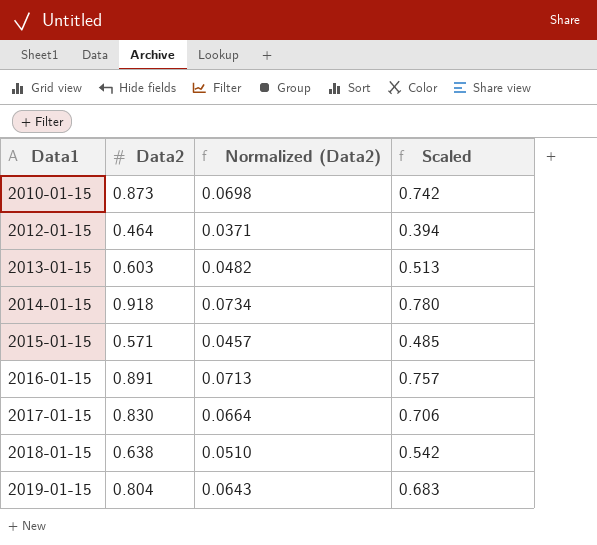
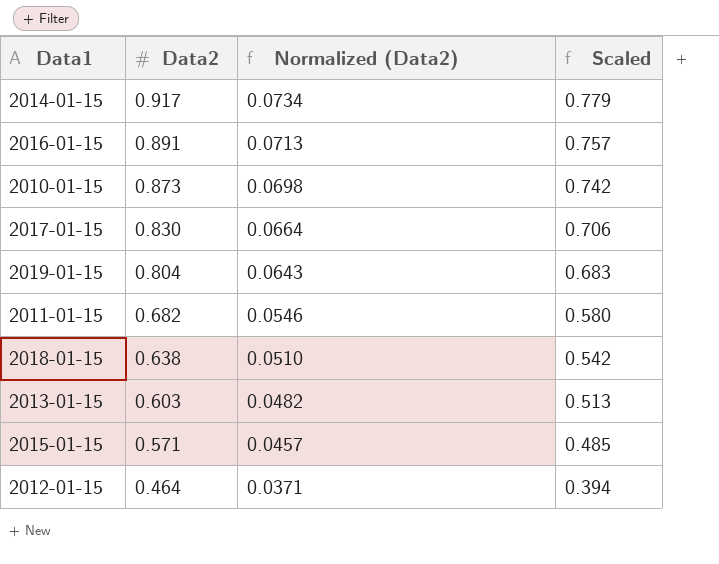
row order: Data1 ascending -> Data2 descending
2014-01-15 | Data2: 0.918 -> 0.917
2014-01-15 | Scaled: 0.780 -> 0.779
row 2011-01-15: none -> 0.682 | 0.0546 | 0.580

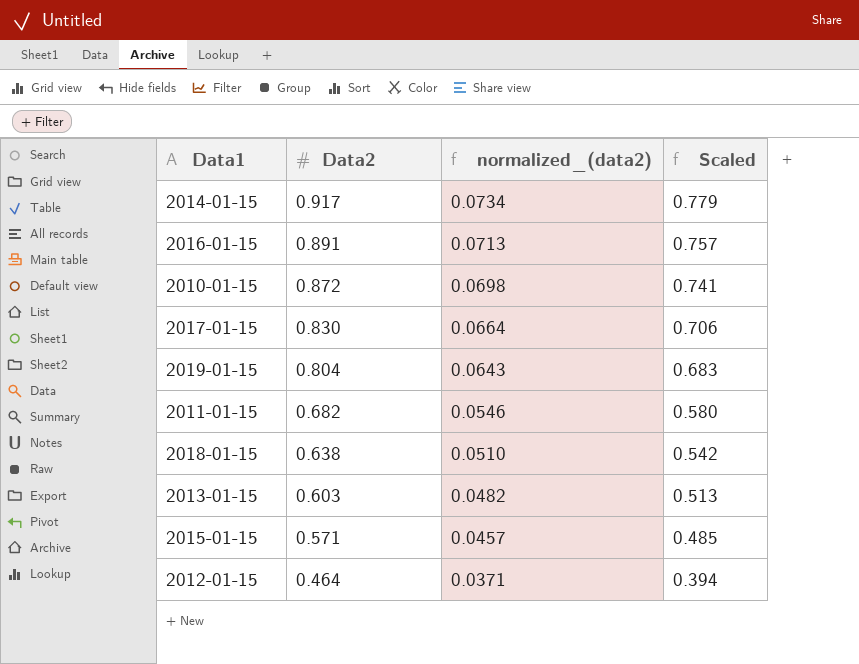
column name: Normalized (Data2) -> normalized_(data2)
2010-01-15 | Data2: 0.873 -> 0.872
2010-01-15 | Scaled: 0.742 -> 0.741

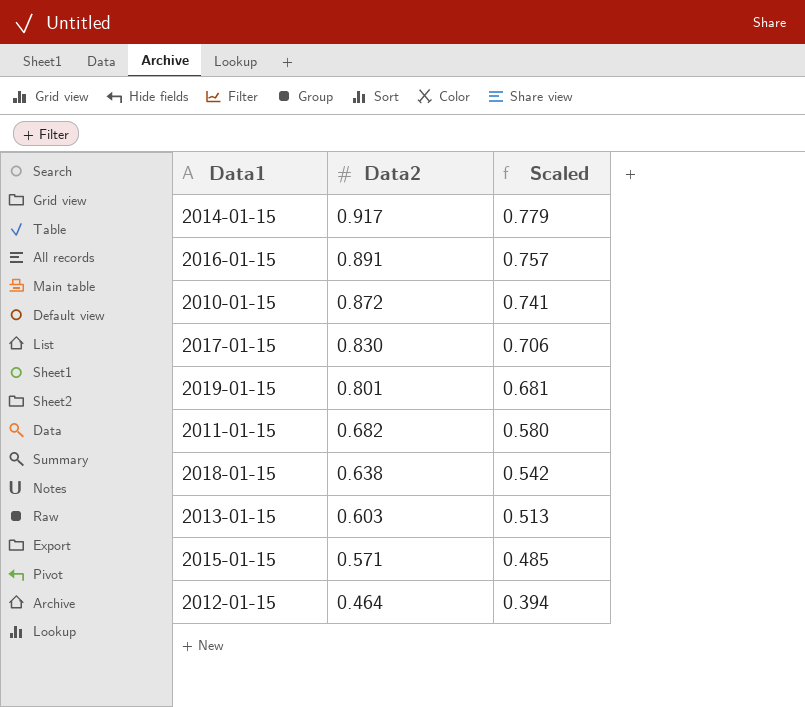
column normalized_(data2) | formula: [Data2] * 0.08 -> none
2019-01-15 | Data2: 0.804 -> 0.801
2019-01-15 | Scaled: 0.683 -> 0.681

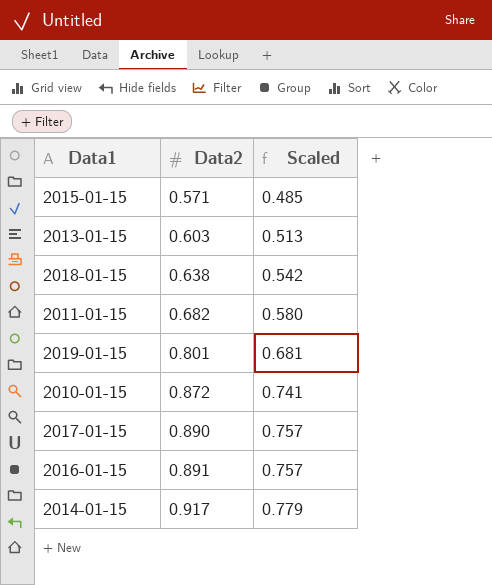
row order: Data2 descending -> Data2 ascending
row 2012-01-15: 0.464 | 0.394 -> none
2017-01-15 | Data2: 0.830 -> 0.890
2017-01-15 | Scaled: 0.706 -> 0.757

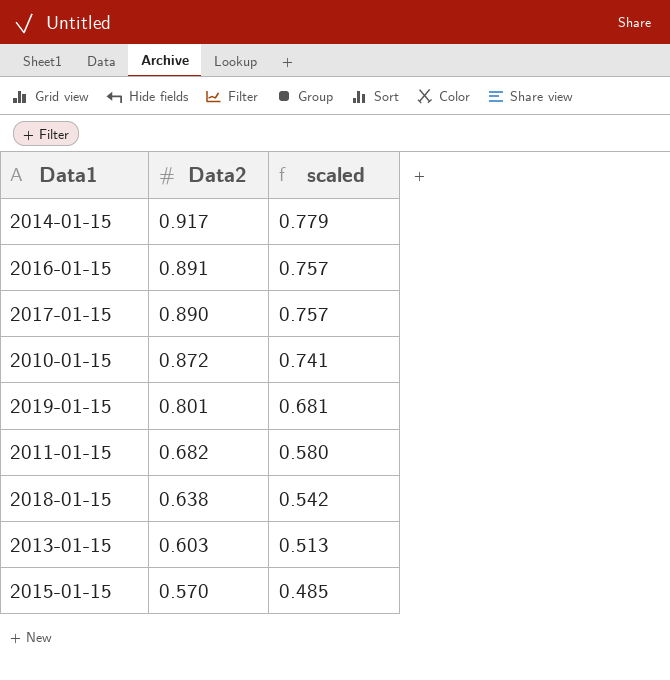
row order: Data2 ascending -> Data2 descending
column name: Scaled -> scaled
2015-01-15 | Data2: 0.571 -> 0.570

